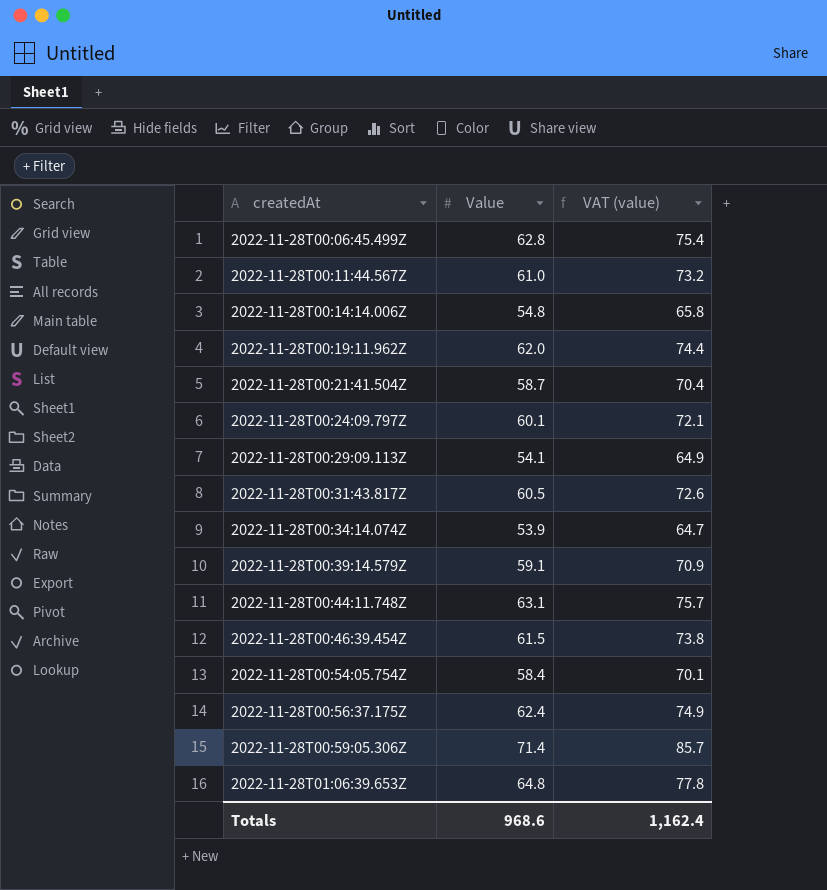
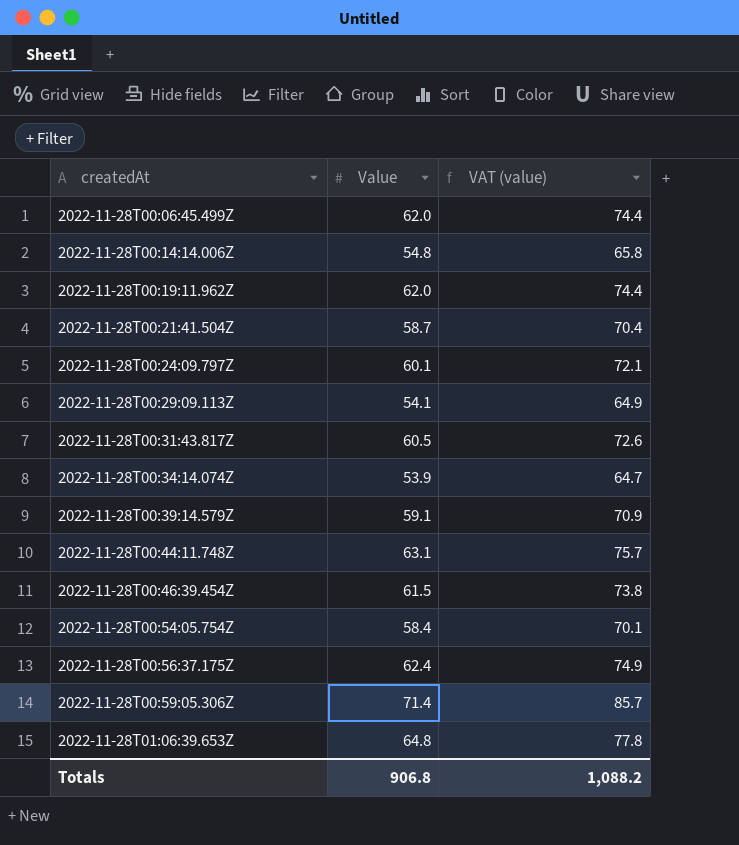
row 2022-11-28T00:11:44.567Z: 61.0 | 73.2 -> none
2022-11-28T00:06:45.499Z | Value: 62.8 -> 62.0
2022-11-28T00:06:45.499Z | VAT (value): 75.4 -> 74.4
Totals | Value: 968.6 -> 906.8
Totals | VAT (value): 1,162.4 -> 1,088.2

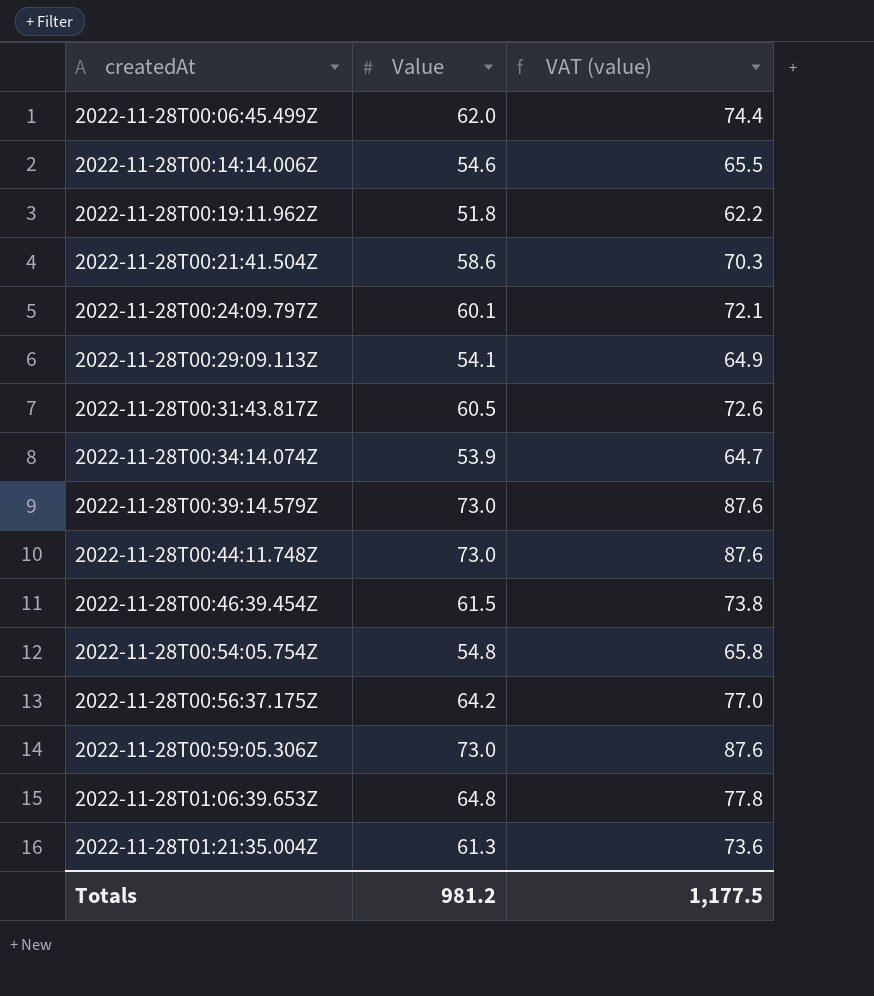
2022-11-28T00:14:14.006Z | Value: 54.8 -> 54.6
2022-11-28T00:14:14.006Z | VAT (value): 65.8 -> 65.5
2022-11-28T00:19:11.962Z | Value: 62.0 -> 51.8
2022-11-28T00:19:11.962Z | VAT (value): 74.4 -> 62.2
2022-11-28T00:21:41.504Z | Value: 58.7 -> 58.6
2022-11-28T00:21:41.504Z | VAT (value): 70.4 -> 70.3
2022-11-28T00:39:14.579Z | Value: 59.1 -> 73.0
2022-11-28T00:39:14.579Z | VAT (value): 70.9 -> 87.6
2022-11-28T00:44:11.748Z | Value: 63.1 -> 73.0
2022-11-28T00:44:11.748Z | VAT (value): 75.7 -> 87.6
2022-11-28T00:54:05.754Z | Value: 58.4 -> 54.8
2022-11-28T00:54:05.754Z | VAT (value): 70.1 -> 65.8
2022-11-28T00:56:37.175Z | Value: 62.4 -> 64.2
2022-11-28T00:56:37.175Z | VAT (value): 74.9 -> 77.0
2022-11-28T00:59:05.306Z | Value: 71.4 -> 73.0
2022-11-28T00:59:05.306Z | VAT (value): 85.7 -> 87.6
row 2022-11-28T01:21:35.004Z: none -> 61.3 | 73.6
Totals | Value: 906.8 -> 981.2
Totals | VAT (value): 1,088.2 -> 1,177.5

